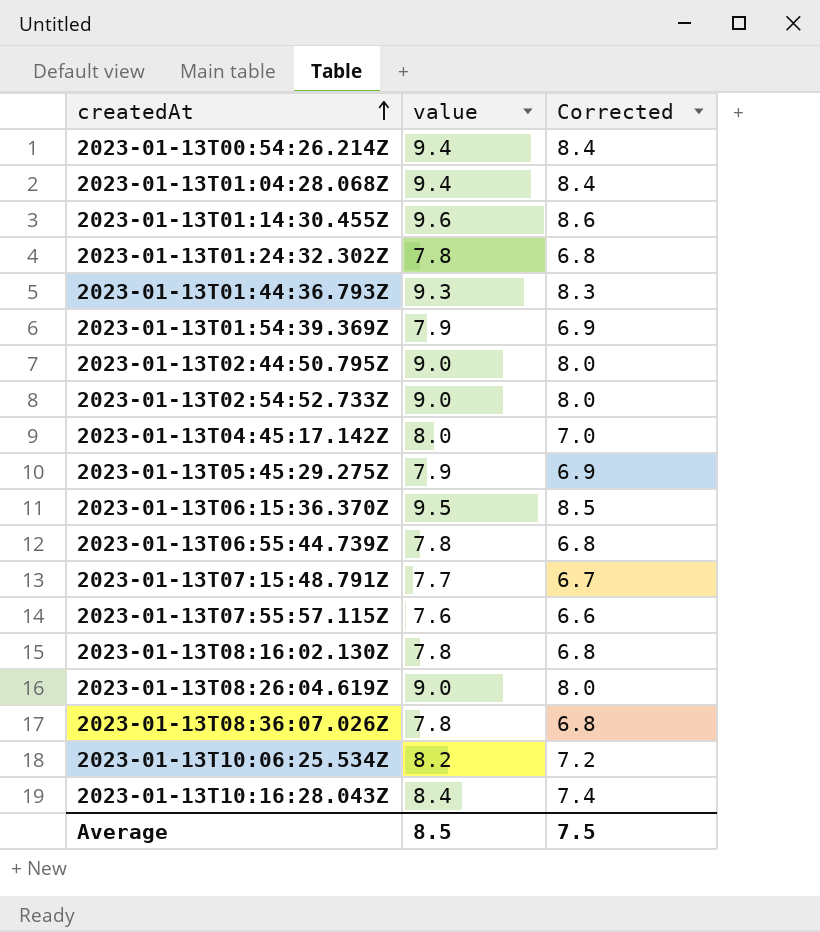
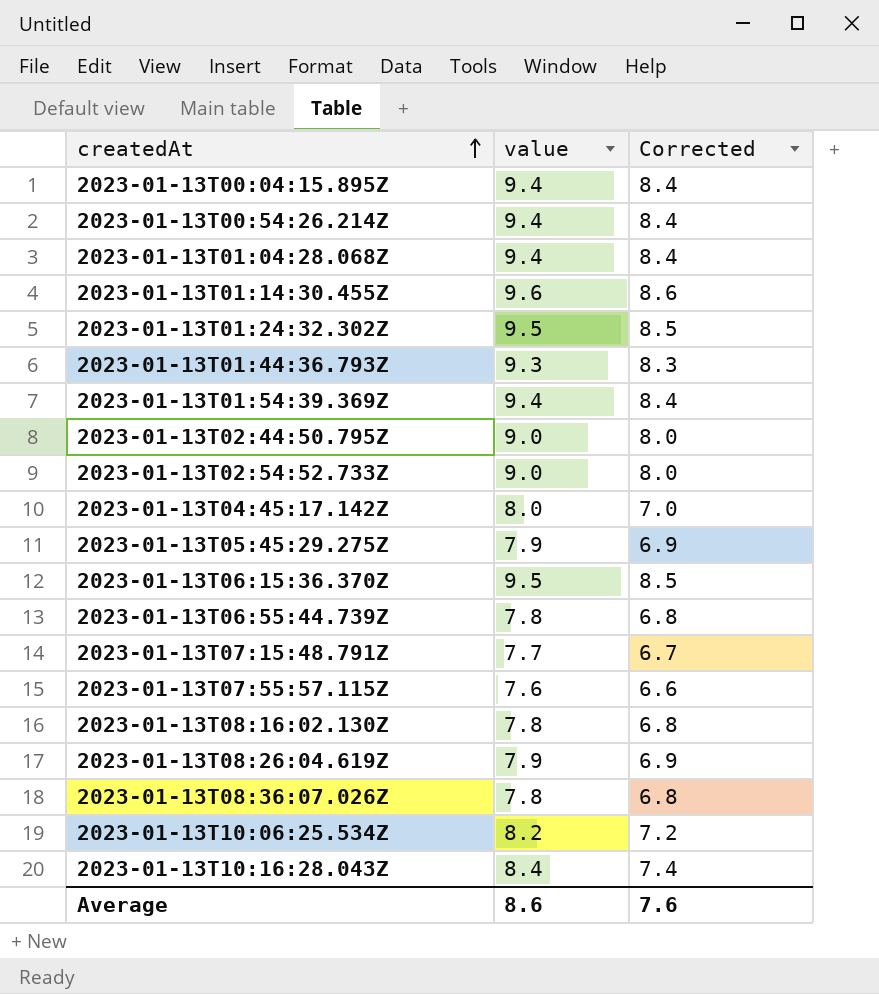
row 2023-01-13T00:04:15.895Z: none -> 9.4 | 8.4
2023-01-13T01:24:32.302Z | value: 7.8 -> 9.5
2023-01-13T01:24:32.302Z | Corrected: 6.8 -> 8.5
2023-01-13T01:54:39.369Z | value: 7.9 -> 9.4
2023-01-13T01:54:39.369Z | Corrected: 6.9 -> 8.4
2023-01-13T08:26:04.619Z | value: 9.0 -> 7.9
2023-01-13T08:26:04.619Z | Corrected: 8.0 -> 6.9
Average | value: 8.5 -> 8.6
Average | Corrected: 7.5 -> 7.6

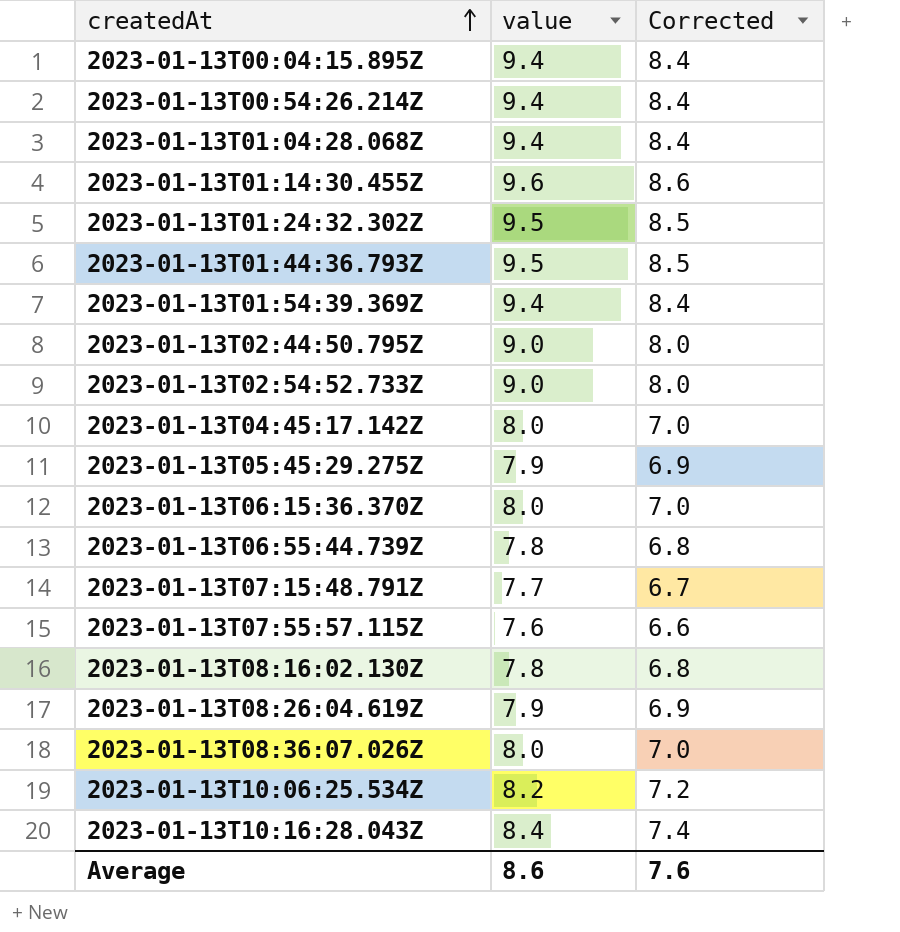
2023-01-13T01:44:36.793Z | value: 9.3 -> 9.5
2023-01-13T01:44:36.793Z | Corrected: 8.3 -> 8.5
2023-01-13T06:15:36.370Z | value: 9.5 -> 8.0
2023-01-13T06:15:36.370Z | Corrected: 8.5 -> 7.0
2023-01-13T08:36:07.026Z | value: 7.8 -> 8.0
2023-01-13T08:36:07.026Z | Corrected: 6.8 -> 7.0

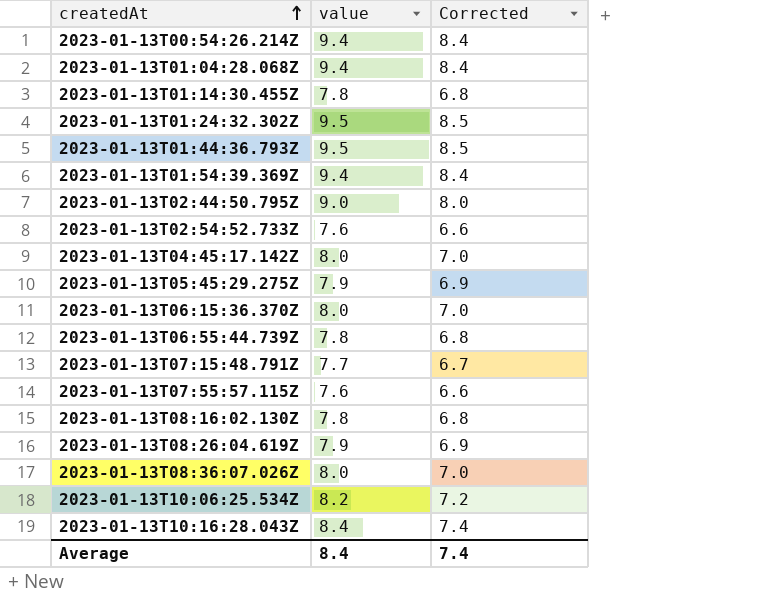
row 2023-01-13T00:04:15.895Z: 9.4 | 8.4 -> none
2023-01-13T01:14:30.455Z | value: 9.6 -> 7.8
2023-01-13T01:14:30.455Z | Corrected: 8.6 -> 6.8
2023-01-13T02:54:52.733Z | value: 9.0 -> 7.6
2023-01-13T02:54:52.733Z | Corrected: 8.0 -> 6.6
Average | value: 8.6 -> 8.4
Average | Corrected: 7.6 -> 7.4

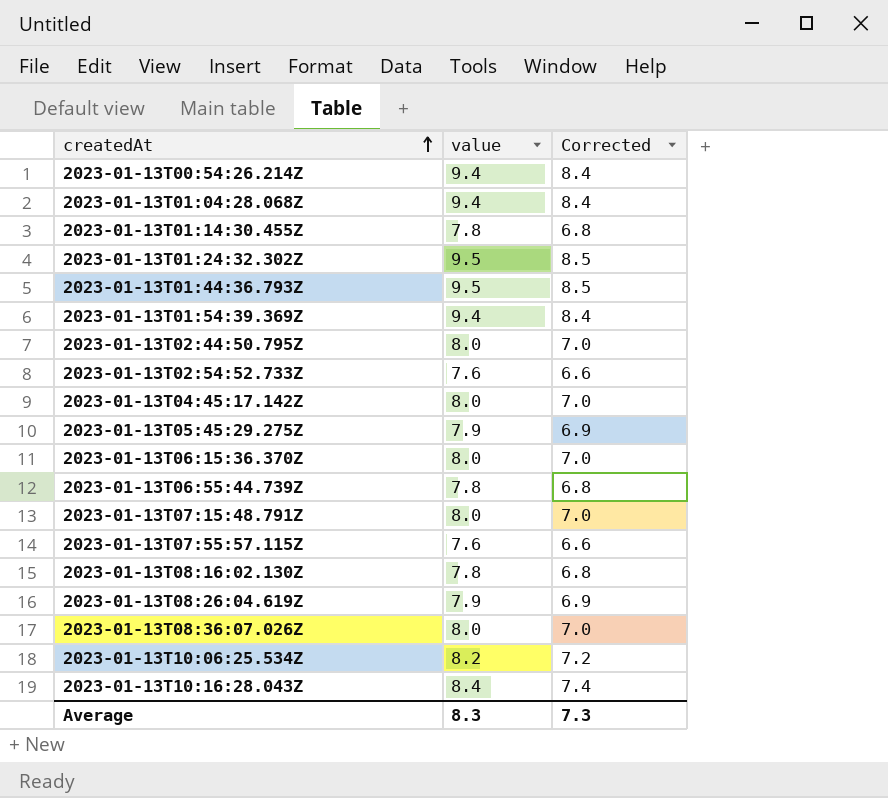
2023-01-13T02:44:50.795Z | value: 9.0 -> 8.0
2023-01-13T02:44:50.795Z | Corrected: 8.0 -> 7.0
2023-01-13T07:15:48.791Z | value: 7.7 -> 8.0
2023-01-13T07:15:48.791Z | Corrected: 6.7 -> 7.0
Average | value: 8.4 -> 8.3
Average | Corrected: 7.4 -> 7.3

